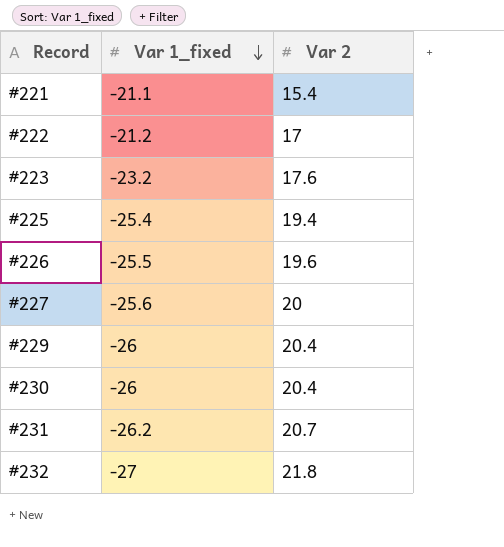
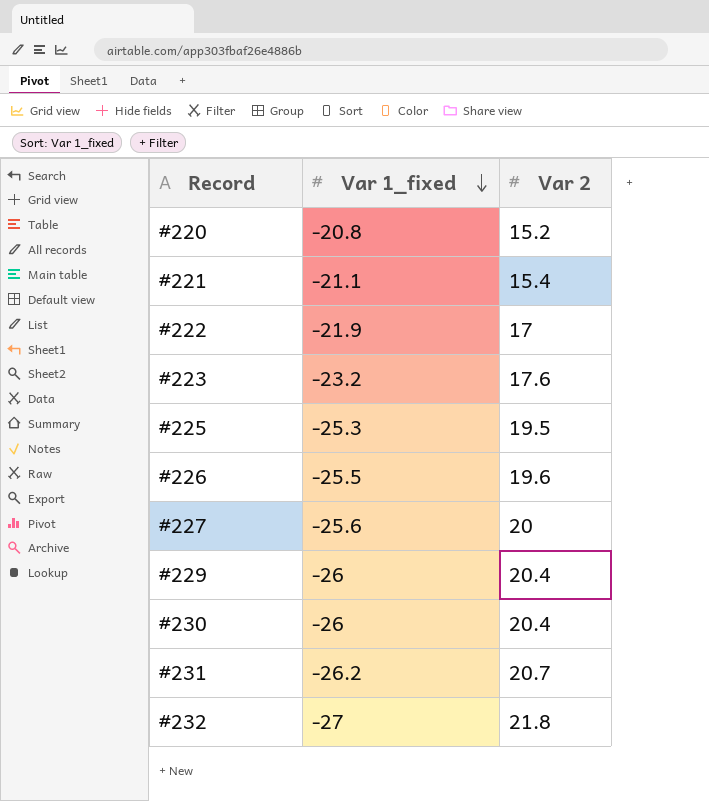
row #220: none -> -20.8 | 15.2
#222 | Var 1_fixed: -21.2 -> -21.9
#225 | Var 1_fixed: -25.4 -> -25.3
#225 | Var 2: 19.4 -> 19.5

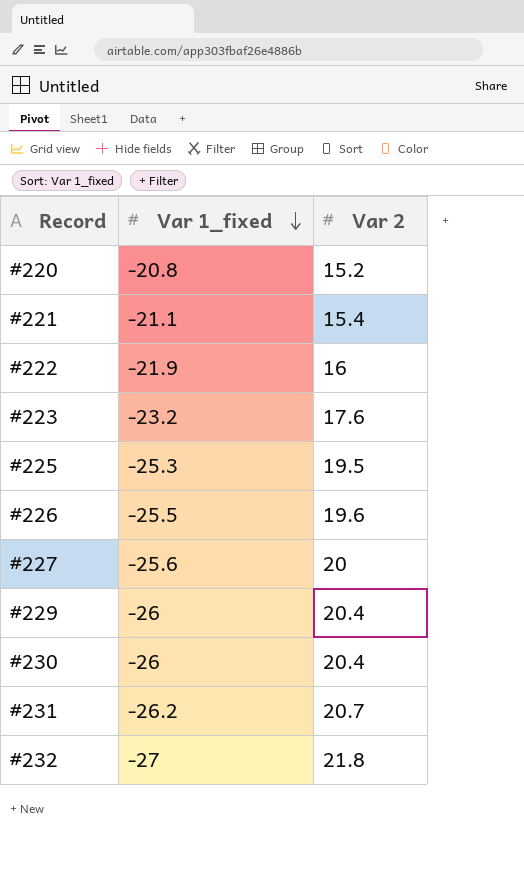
#222 | Var 2: 17 -> 16

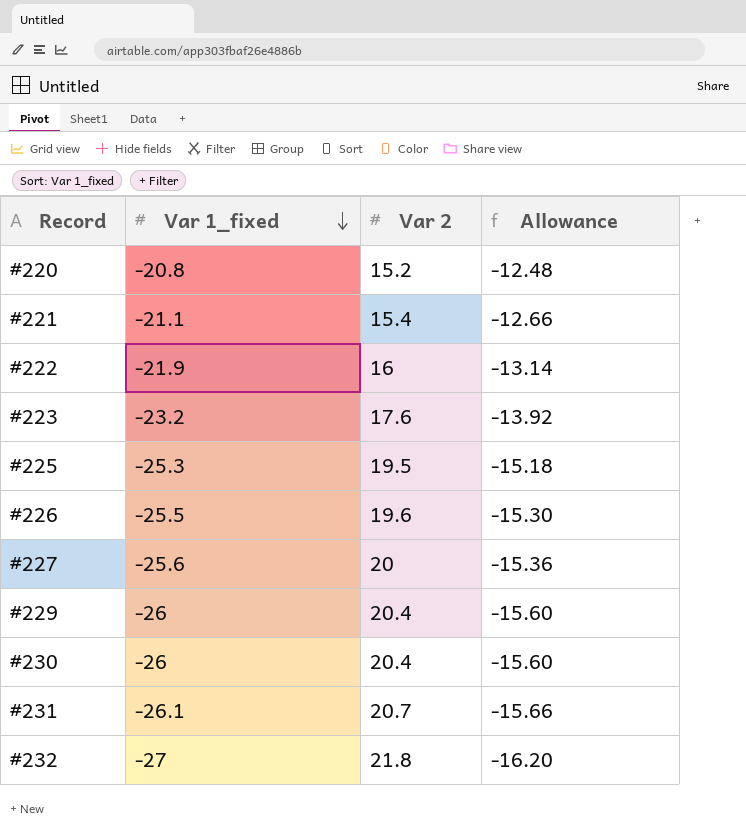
column Allowance | formula: none -> [Var 1_fixed] * 0.6
#231 | Var 1_fixed: -26.2 -> -26.1

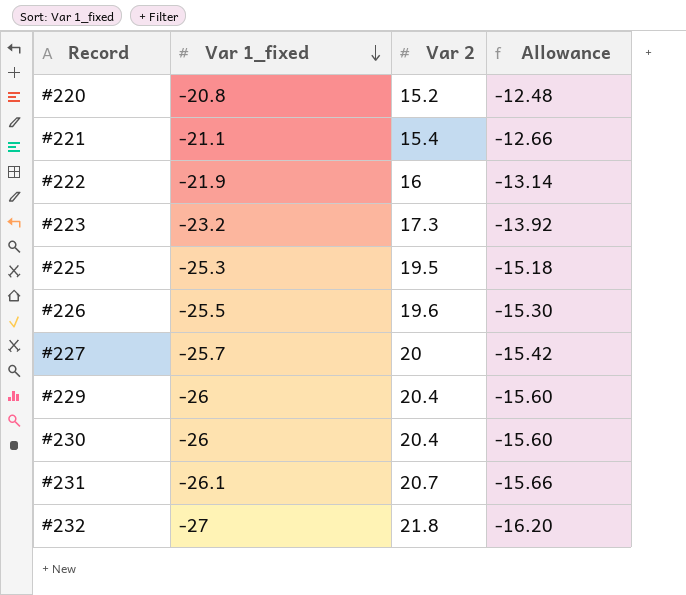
#223 | Var 2: 17.6 -> 17.3
#227 | Var 1_fixed: -25.6 -> -25.7
#227 | Allowance: -15.36 -> -15.42

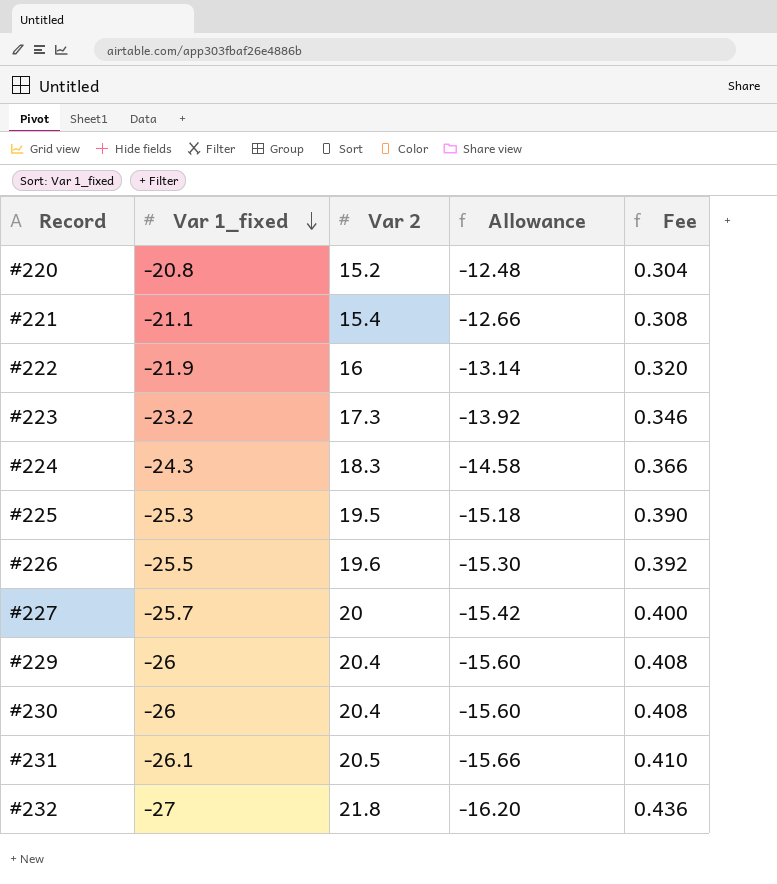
column Fee | formula: none -> [Var 2] * 0.02
row #224: none -> -24.3 | 18.3 | -14.58 | 0.366
#231 | Var 2: 20.7 -> 20.5

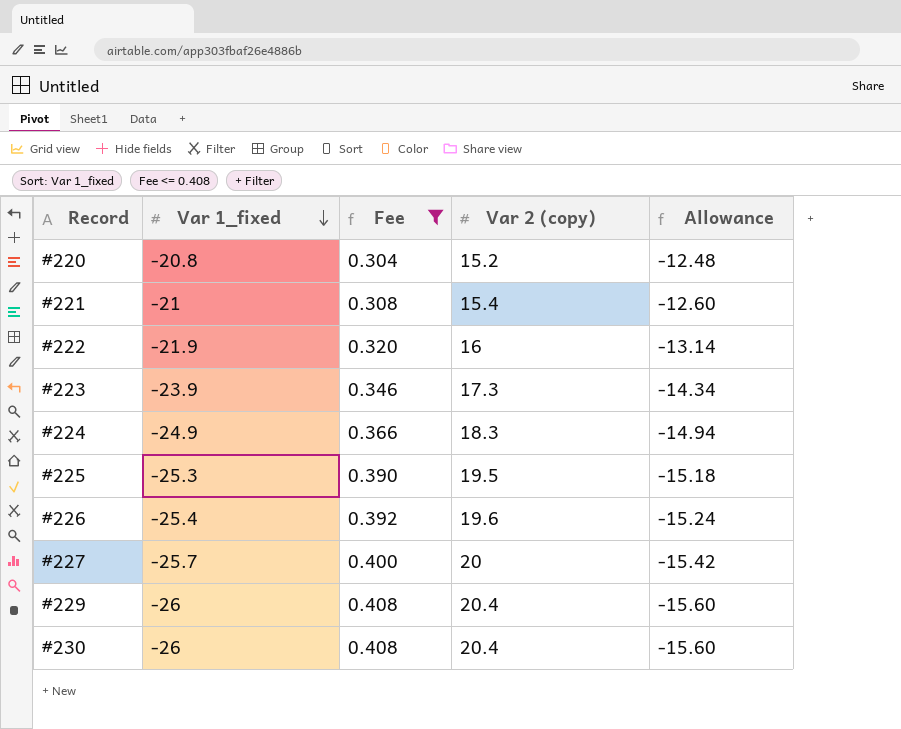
filter: none -> Fee <= 0.408
column Fee | position: 5 -> 3
column name: Var 2 -> Var 2 (copy)
#221 | Var 1_fixed: -21.1 -> -21
#221 | Allowance: -12.66 -> -12.60
#223 | Var 1_fixed: -23.2 -> -23.9
#223 | Allowance: -13.92 -> -14.34
#224 | Var 1_fixed: -24.3 -> -24.9
#224 | Allowance: -14.58 -> -14.94
#226 | Var 1_fixed: -25.5 -> -25.4
#226 | Allowance: -15.30 -> -15.24

